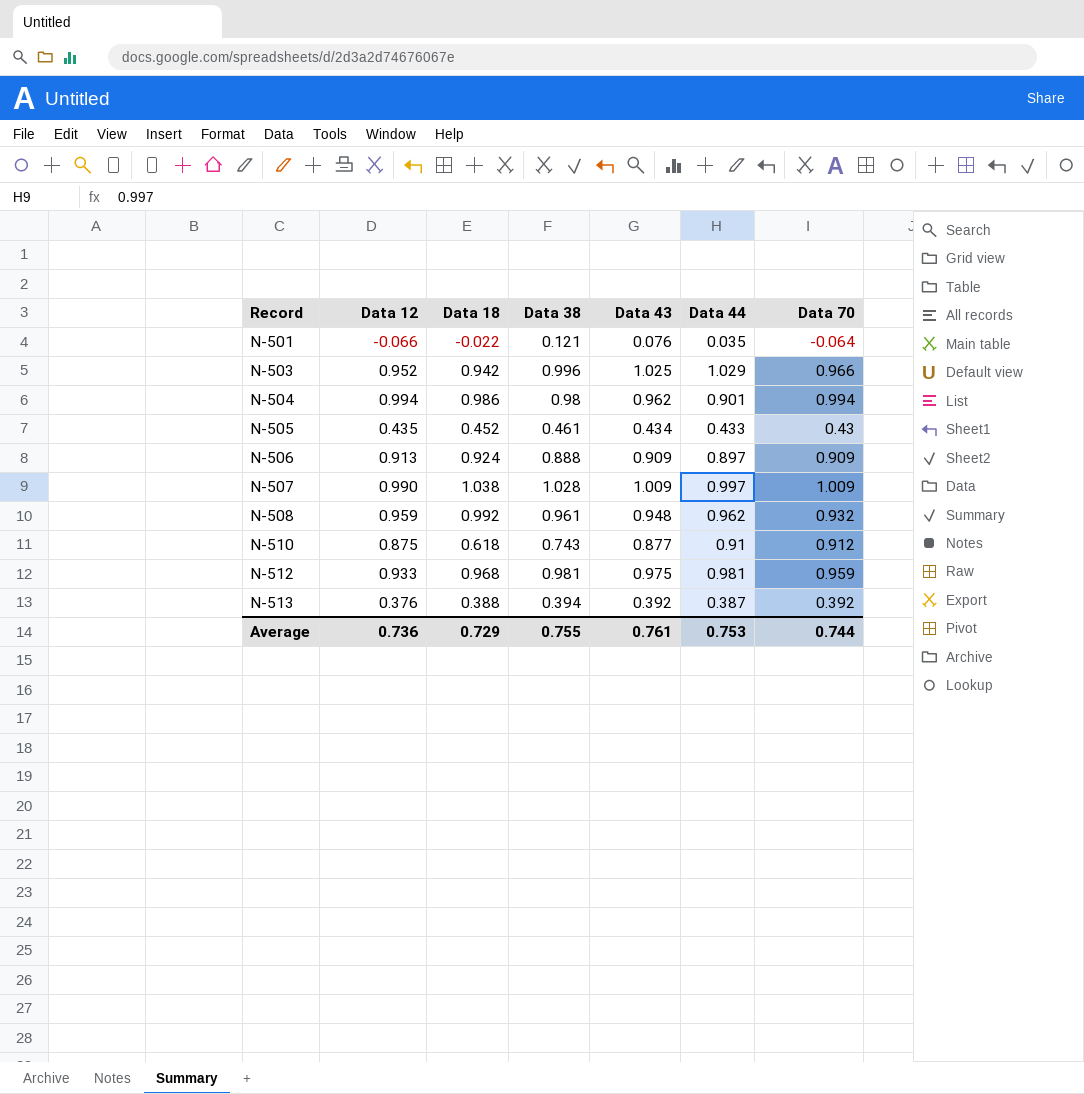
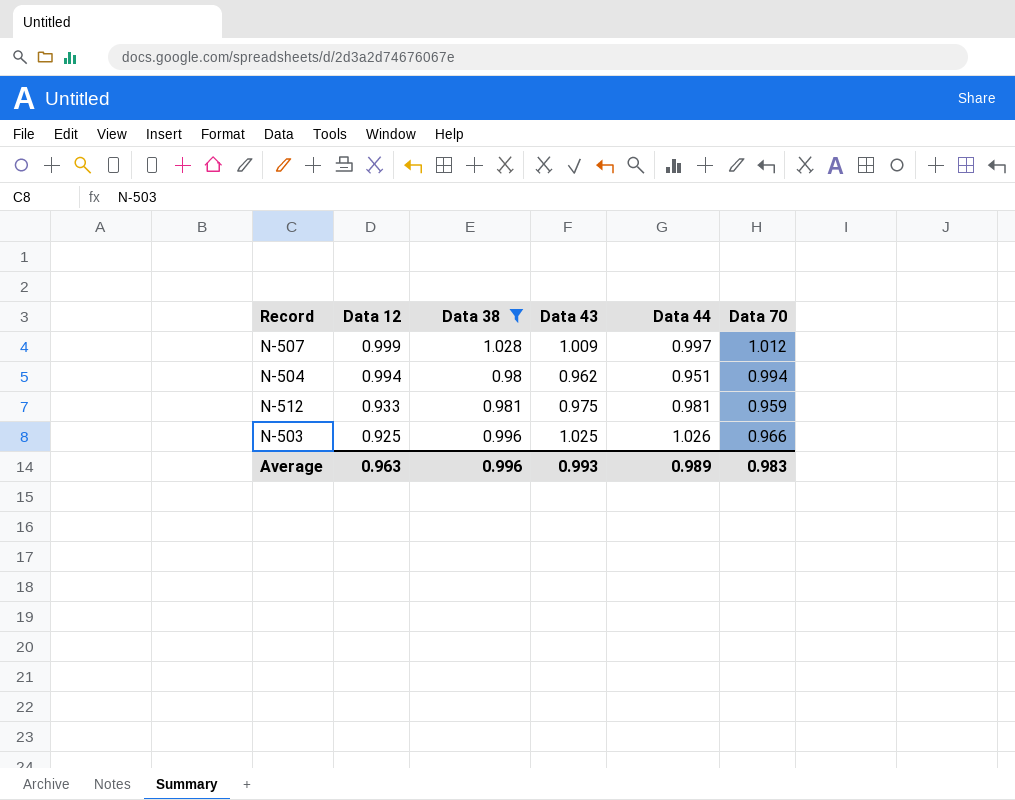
filter: none -> Data 38 >= 0.98
row order: Record ascending -> Data 12 descending
column Data 18 | position: 3 -> none
N-507 | Data 12: 0.990 -> 0.999
N-507 | Data 70: 1.009 -> 1.012
N-504 | Data 44: 0.901 -> 0.951
N-503 | Data 12: 0.952 -> 0.925
N-503 | Data 44: 1.029 -> 1.026
Average | Data 12: 0.736 -> 0.963
Average | Data 38: 0.755 -> 0.996
Average | Data 43: 0.761 -> 0.993
Average | Data 44: 0.753 -> 0.989
Average | Data 70: 0.744 -> 0.983

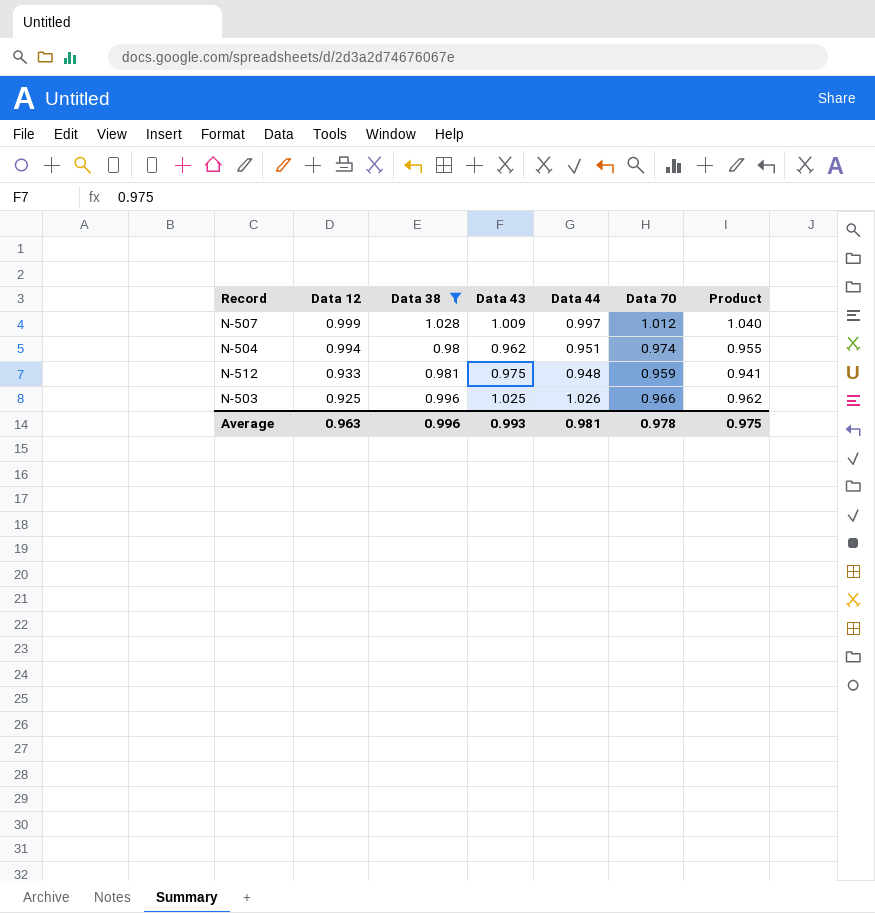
column Product | formula: none -> [Data 38] * [Data 70]
N-504 | Data 70: 0.994 -> 0.974
N-512 | Data 44: 0.981 -> 0.948
Average | Data 44: 0.989 -> 0.981
Average | Data 70: 0.983 -> 0.978

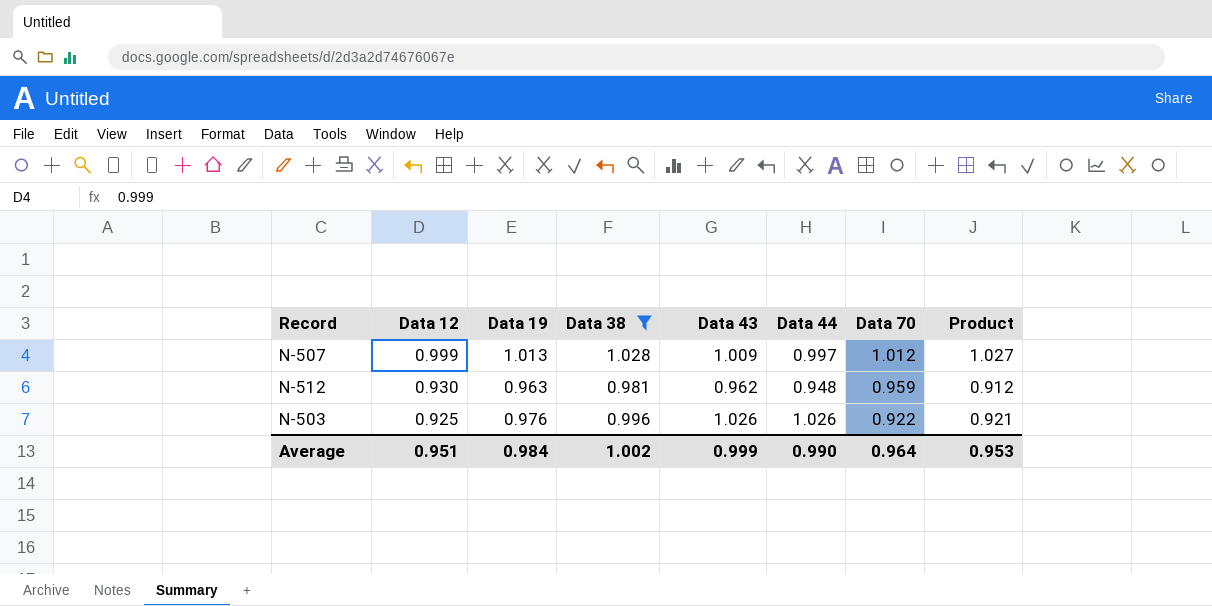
column Data 19 | position: none -> 3
column Product | formula: [Data 38] * [Data 70] -> [Data 12] * [Data 38]
row N-504: 0.994 | 0.98 | 0.962 | 0.951 | 0.974 | 0.955 -> none
N-512 | Data 12: 0.933 -> 0.930
N-512 | Data 43: 0.975 -> 0.962
N-503 | Data 43: 1.025 -> 1.026
N-503 | Data 70: 0.966 -> 0.922
Average | Data 12: 0.963 -> 0.951
Average | Data 38: 0.996 -> 1.002
Average | Data 43: 0.993 -> 0.999
Average | Data 44: 0.981 -> 0.990
Average | Data 70: 0.978 -> 0.964
Average | Product: 0.975 -> 0.953

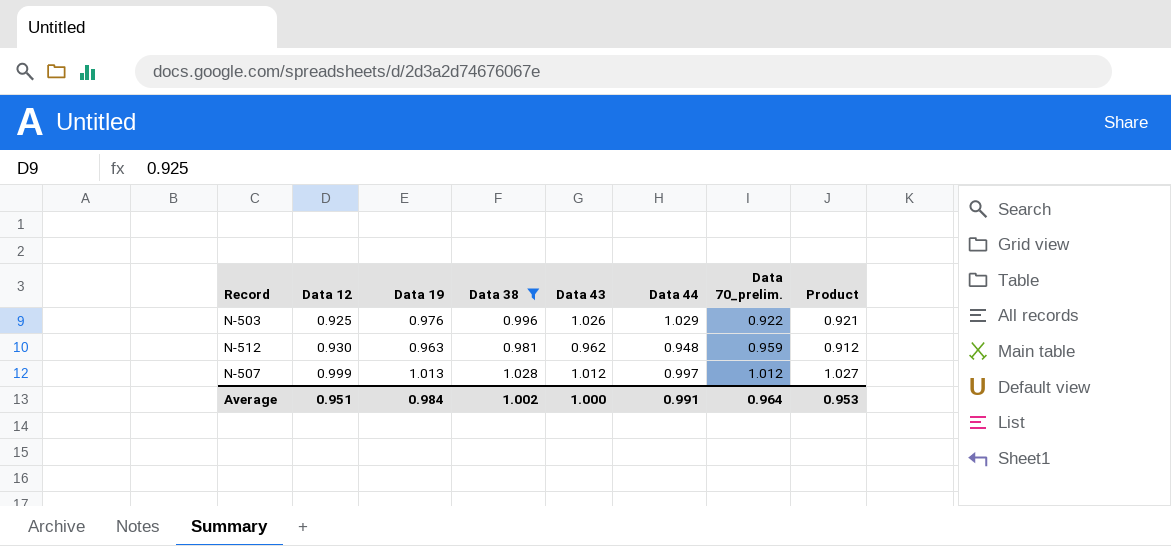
row order: Data 12 descending -> Data 12 ascending
column name: Data 70 -> Data 70_prelim.
N-503 | Data 44: 1.026 -> 1.029
N-507 | Data 43: 1.009 -> 1.012
Average | Data 43: 0.999 -> 1.000
Average | Data 44: 0.990 -> 0.991

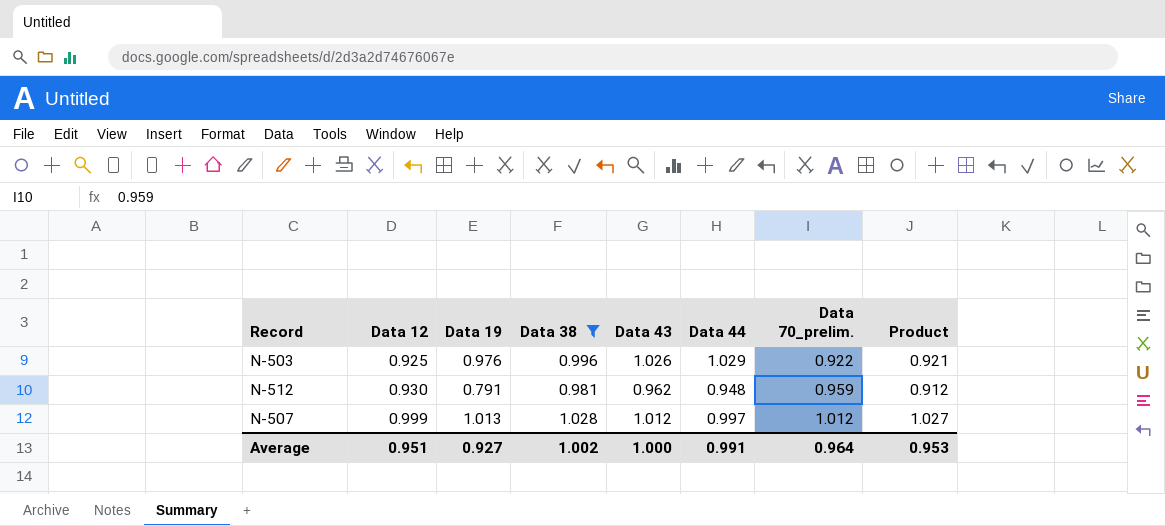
N-512 | Data 19: 0.963 -> 0.791
Average | Data 19: 0.984 -> 0.927

